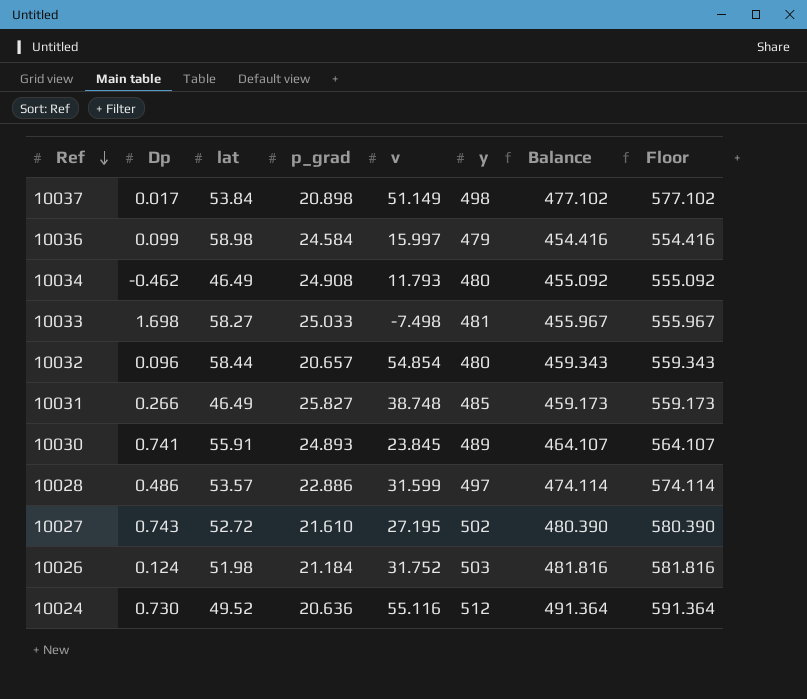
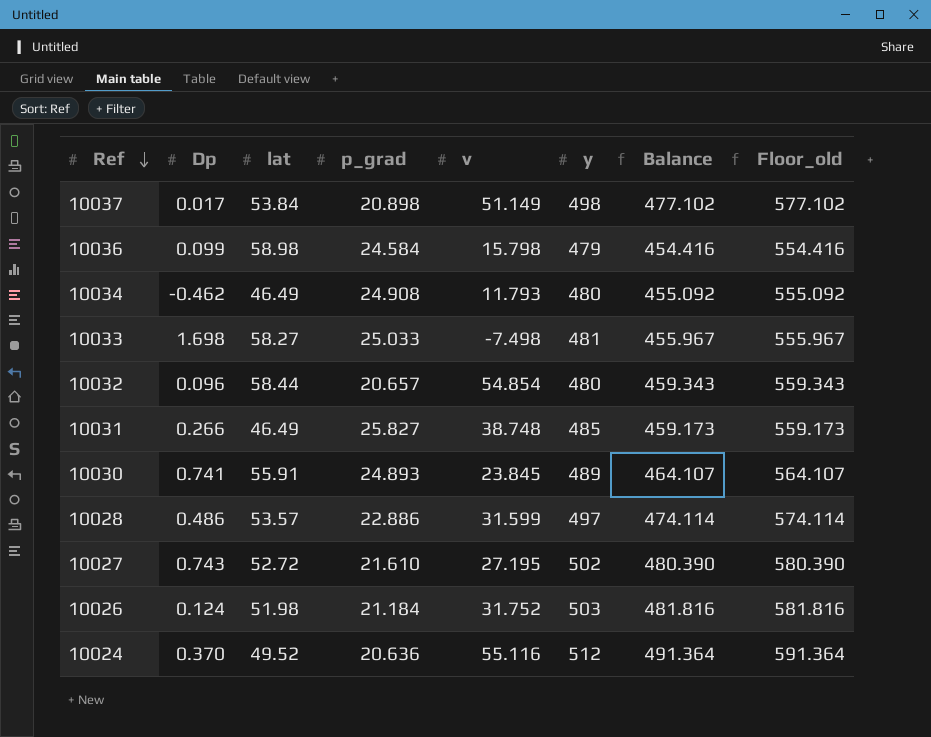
column name: Floor -> Floor_old
10036 | v: 15.997 -> 15.798
10024 | Dp: 0.730 -> 0.370

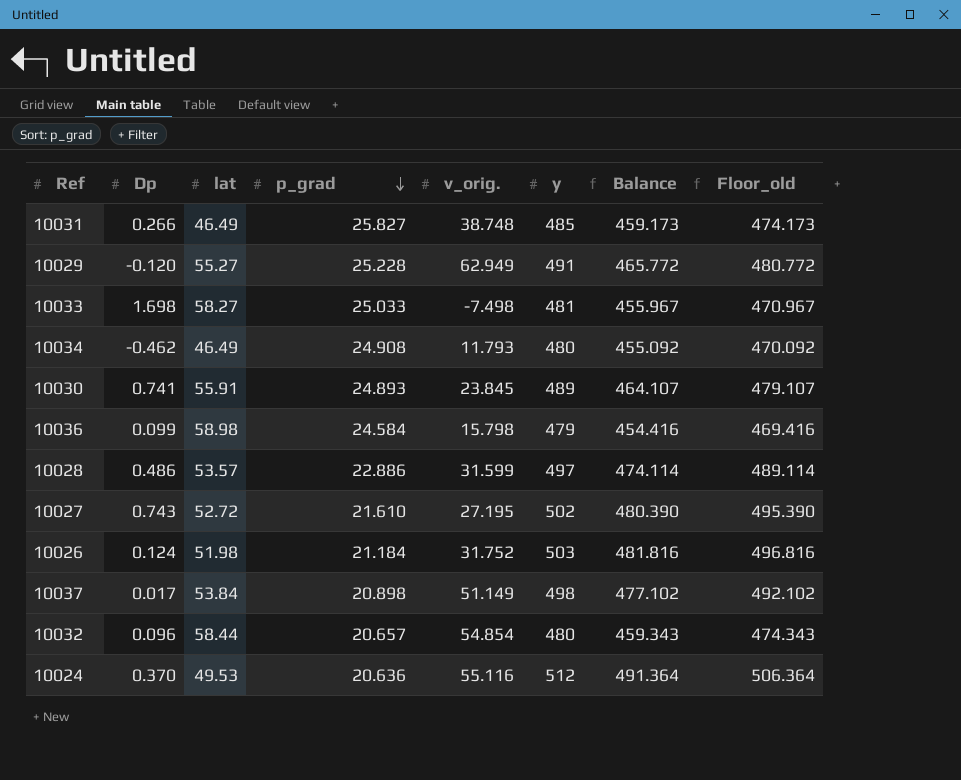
row order: Ref descending -> p_grad descending
column name: v -> v_orig.
column Floor_old | formula: [Balance] + 100 -> [Balance] + 15
row 10029: none -> -0.120 | 55.27 | 25.228 | 62.949 | 491 | 465.772 | 480.772
10024 | lat: 49.52 -> 49.53

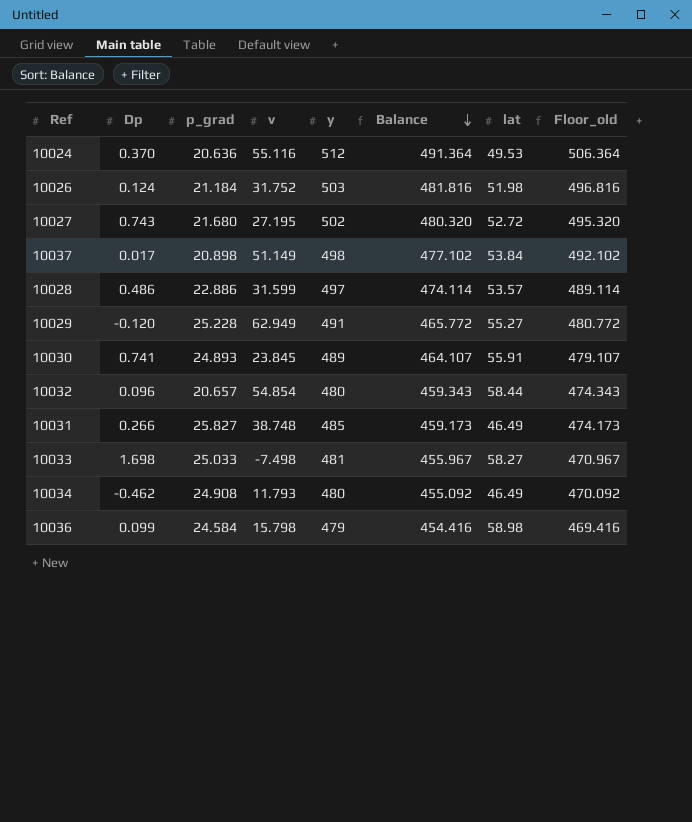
row order: p_grad descending -> Balance descending
column name: v_orig. -> v
column lat | position: 3 -> 7
10027 | p_grad: 21.610 -> 21.680
10027 | Balance: 480.390 -> 480.320
10027 | Floor_old: 495.390 -> 495.320

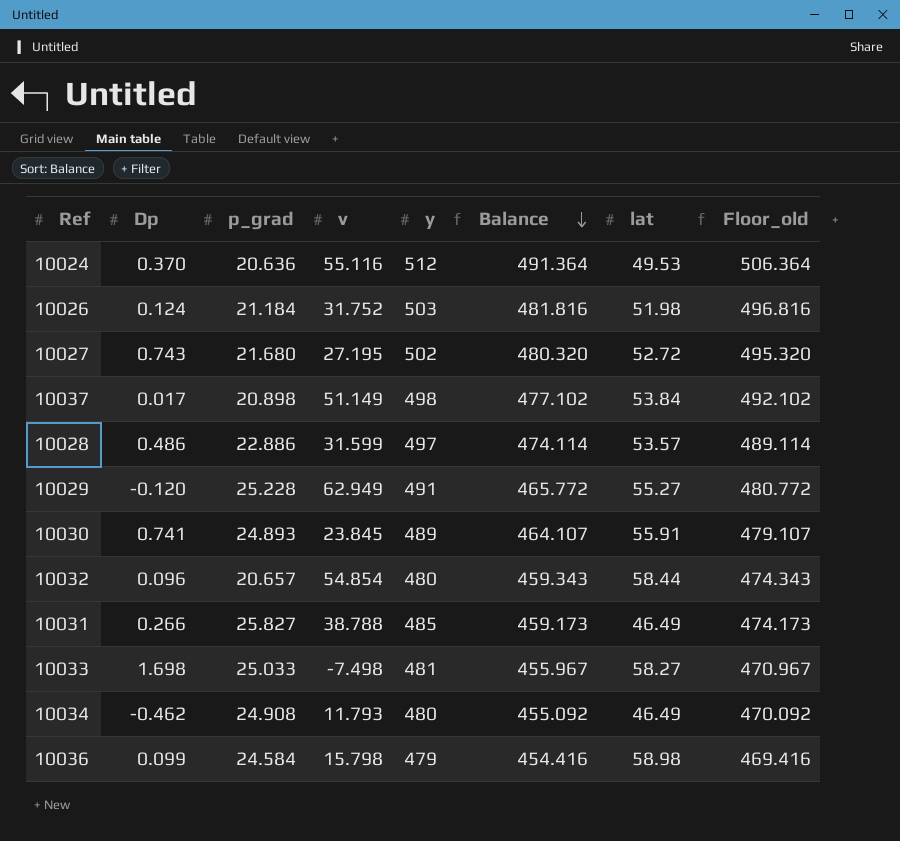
10031 | v: 38.748 -> 38.788

